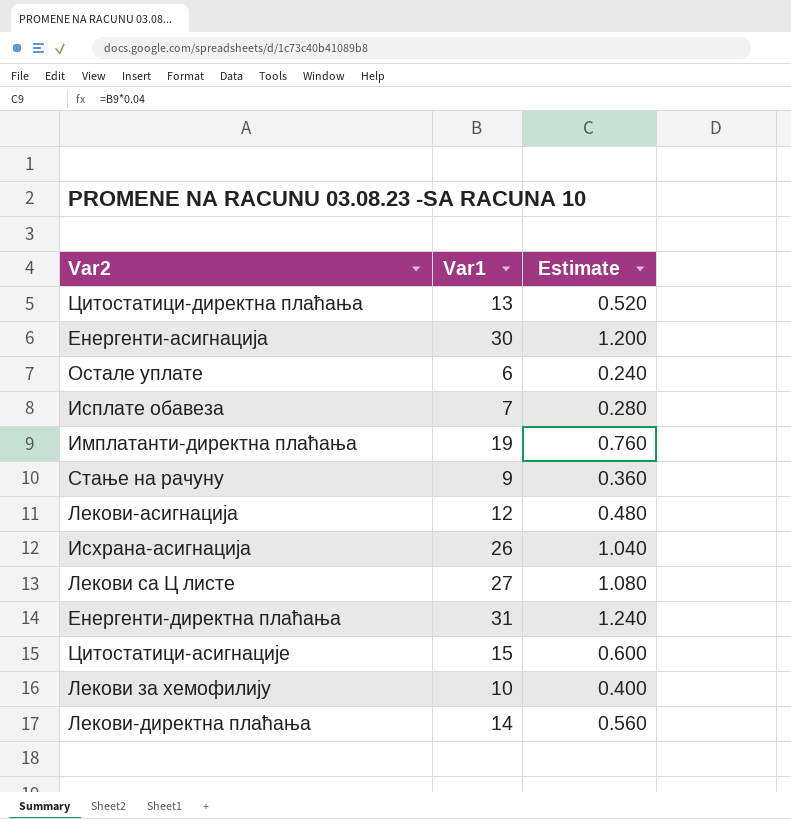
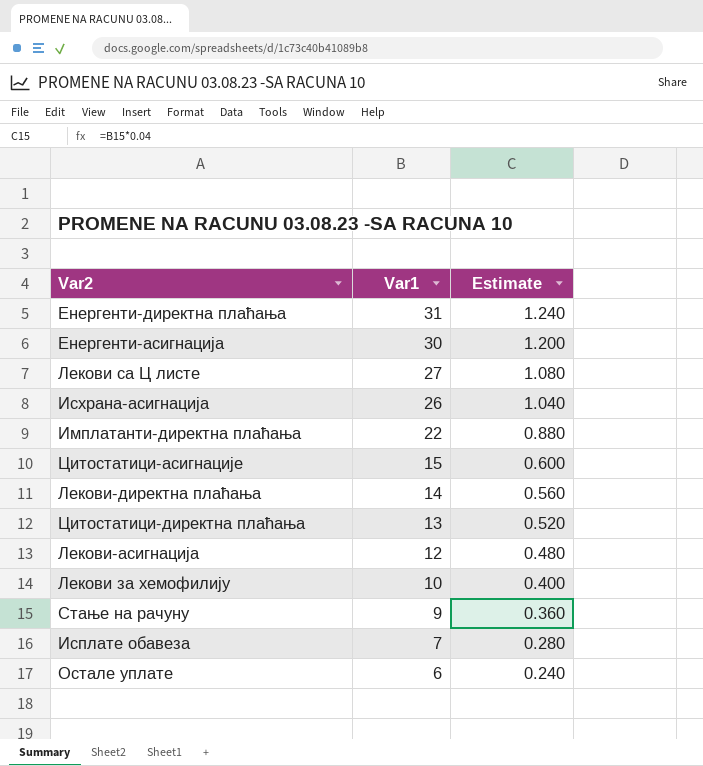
row order: none -> Var1 descending
Имплатанти-директна плаћања | Var1: 19 -> 22
Имплатанти-директна плаћања | Estimate: 0.760 -> 0.880

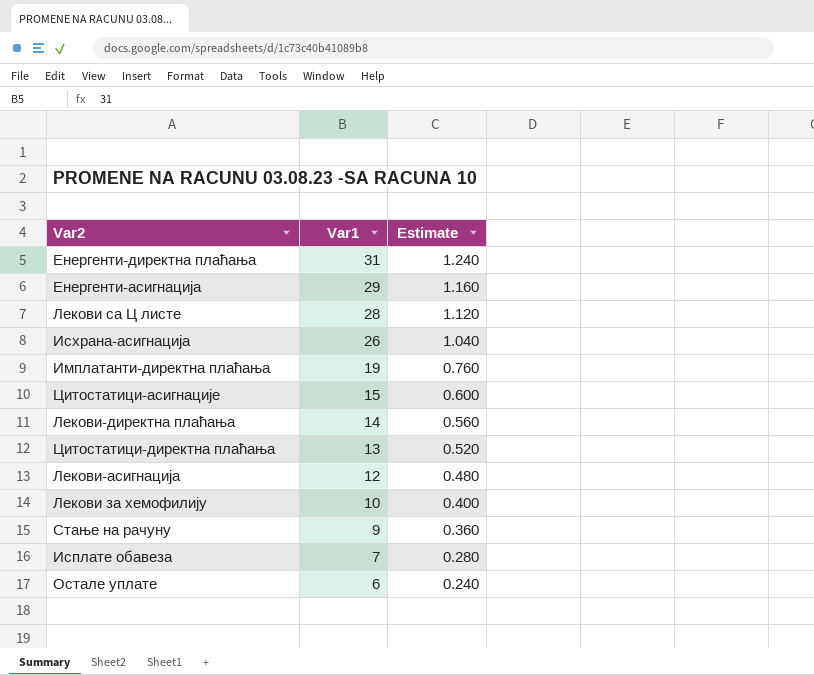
Енергенти-асигнација | Var1: 30 -> 29
Енергенти-асигнација | Estimate: 1.200 -> 1.160
Лекови са Ц листе | Var1: 27 -> 28
Лекови са Ц листе | Estimate: 1.080 -> 1.120
Имплатанти-директна плаћања | Var1: 22 -> 19
Имплатанти-директна плаћања | Estimate: 0.880 -> 0.760

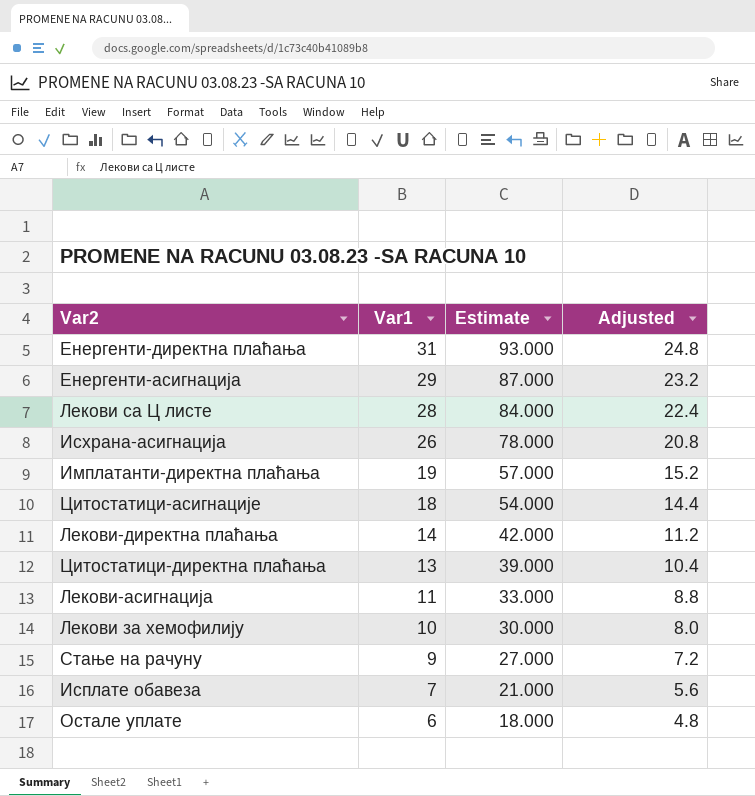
column Estimate | formula: [Var1] * 0.04 -> [Var1] * 3
column Adjusted | formula: none -> [Var1] * 0.8
Цитостатици-асигнације | Var1: 15 -> 18
Лекови-асигнација | Var1: 12 -> 11

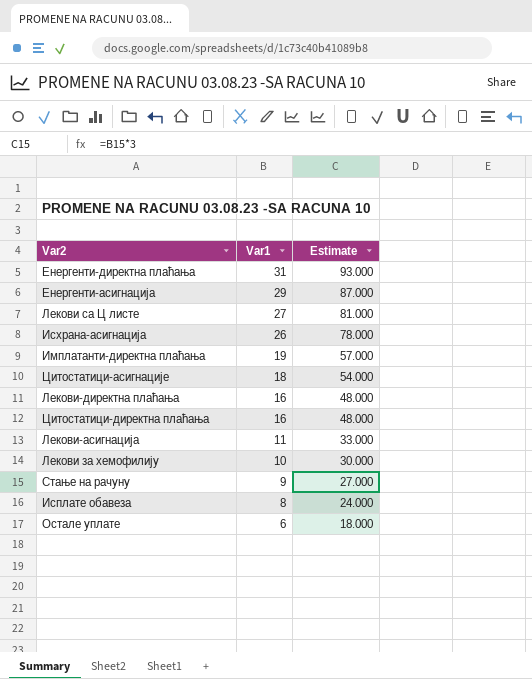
column Adjusted | formula: [Var1] * 0.8 -> none
Лекови са Ц листе | Var1: 28 -> 27
Лекови са Ц листе | Estimate: 84.000 -> 81.000
Лекови-директна плаћања | Var1: 14 -> 16
Лекови-директна плаћања | Estimate: 42.000 -> 48.000
Цитостатици-директна плаћања | Var1: 13 -> 16
Цитостатици-директна плаћања | Estimate: 39.000 -> 48.000
Исплате обавеза | Var1: 7 -> 8
Исплате обавеза | Estimate: 21.000 -> 24.000

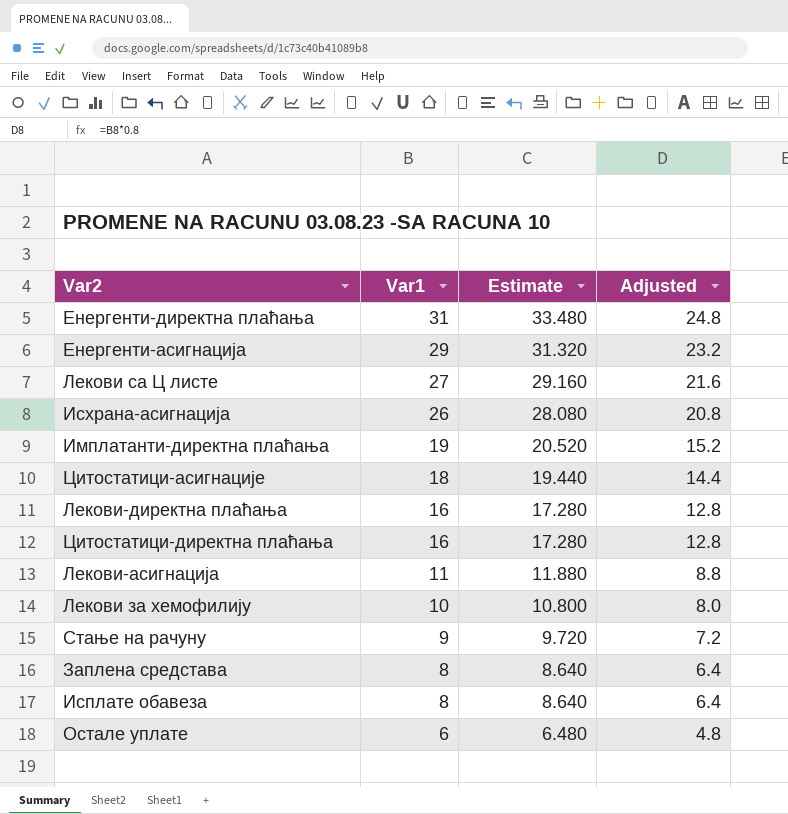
column Estimate | formula: [Var1] * 3 -> [Var1] * 1.08
column Adjusted | formula: none -> [Var1] * 0.8
row Заплена средстава: none -> 8 | 8.640 | 6.4

